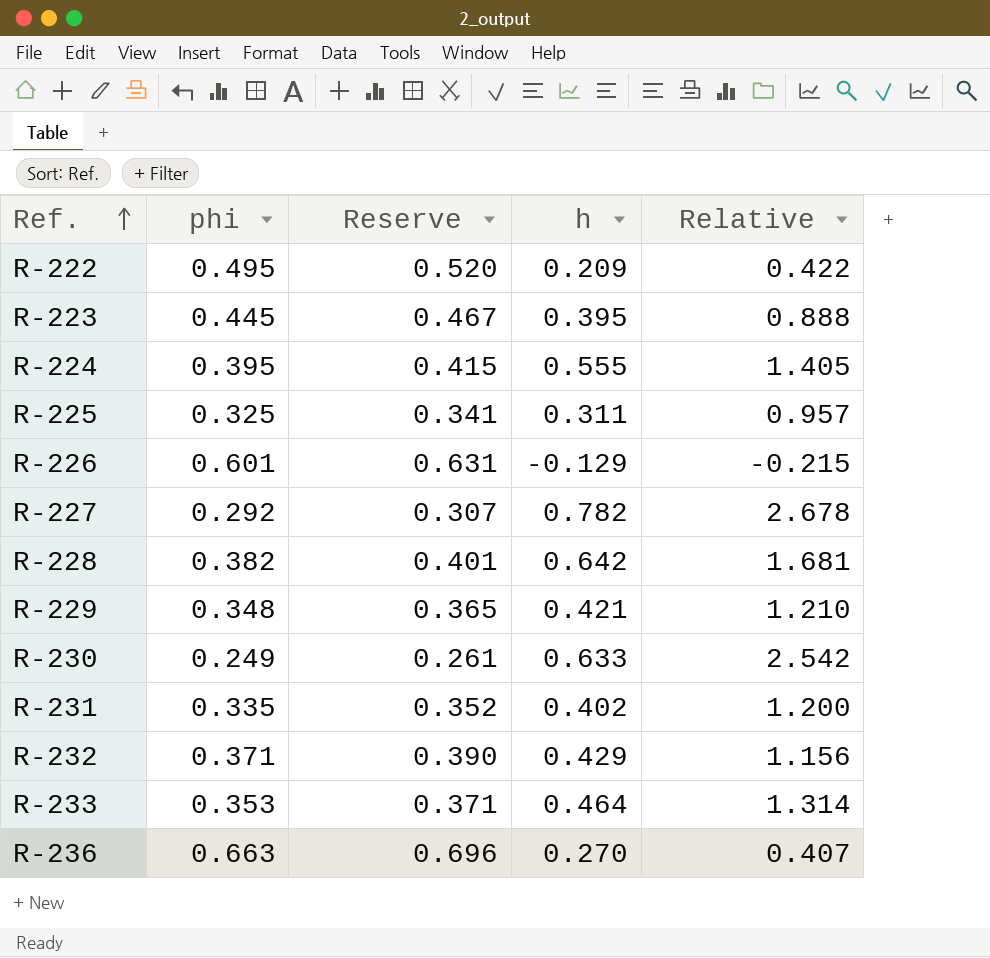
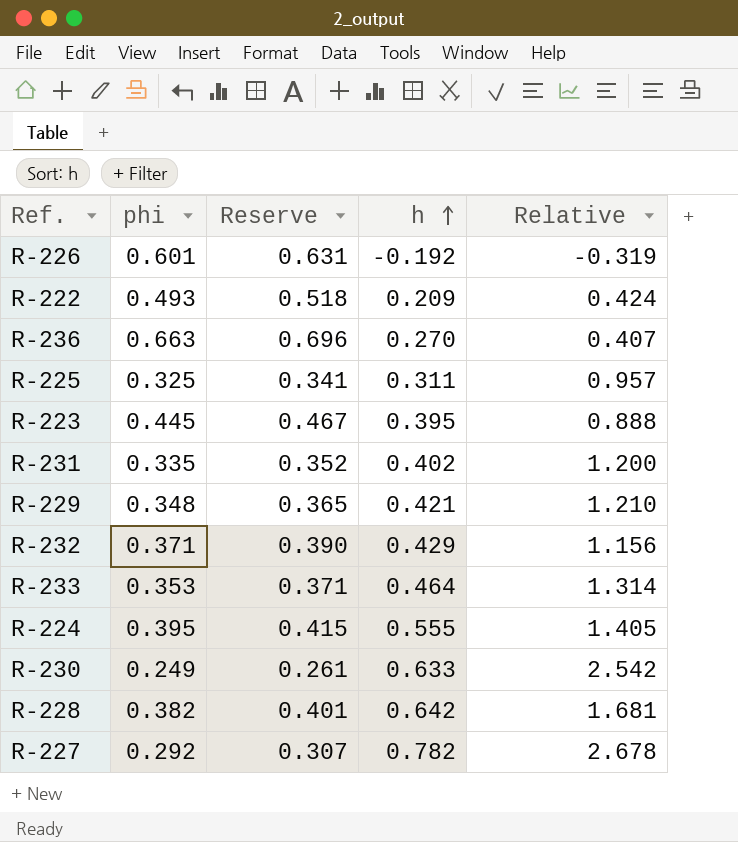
row order: Ref. ascending -> h ascending
R-226 | h: -0.129 -> -0.192
R-226 | Relative: -0.215 -> -0.319
R-222 | phi: 0.495 -> 0.493
R-222 | Reserve: 0.520 -> 0.518
R-222 | Relative: 0.422 -> 0.424

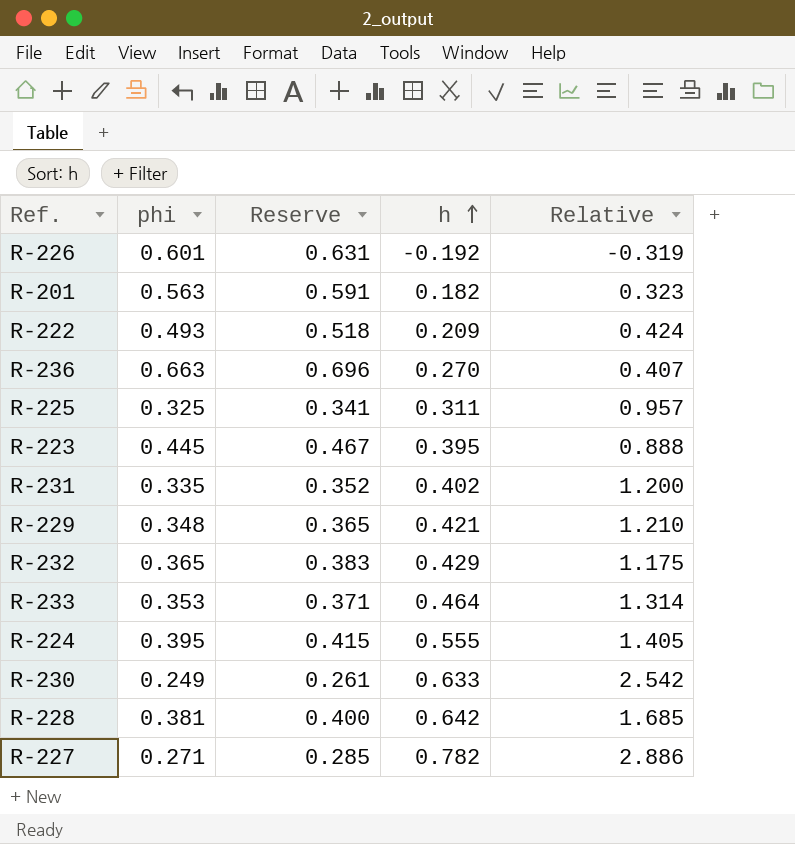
row R-201: none -> 0.563 | 0.591 | 0.182 | 0.323
R-232 | phi: 0.371 -> 0.365
R-232 | Reserve: 0.390 -> 0.383
R-232 | Relative: 1.156 -> 1.175
R-228 | phi: 0.382 -> 0.381
R-228 | Reserve: 0.401 -> 0.400
R-228 | Relative: 1.681 -> 1.685
R-227 | phi: 0.292 -> 0.271
R-227 | Reserve: 0.307 -> 0.285
R-227 | Relative: 2.678 -> 2.886

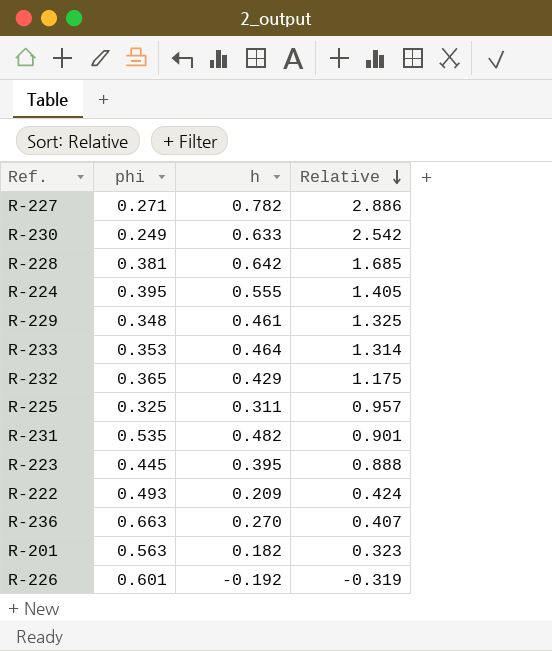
row order: h ascending -> Relative descending
column Reserve | formula: [phi] * 1.05 -> none
R-229 | h: 0.421 -> 0.461
R-229 | Relative: 1.210 -> 1.325
R-231 | phi: 0.335 -> 0.535
R-231 | h: 0.402 -> 0.482
R-231 | Relative: 1.200 -> 0.901

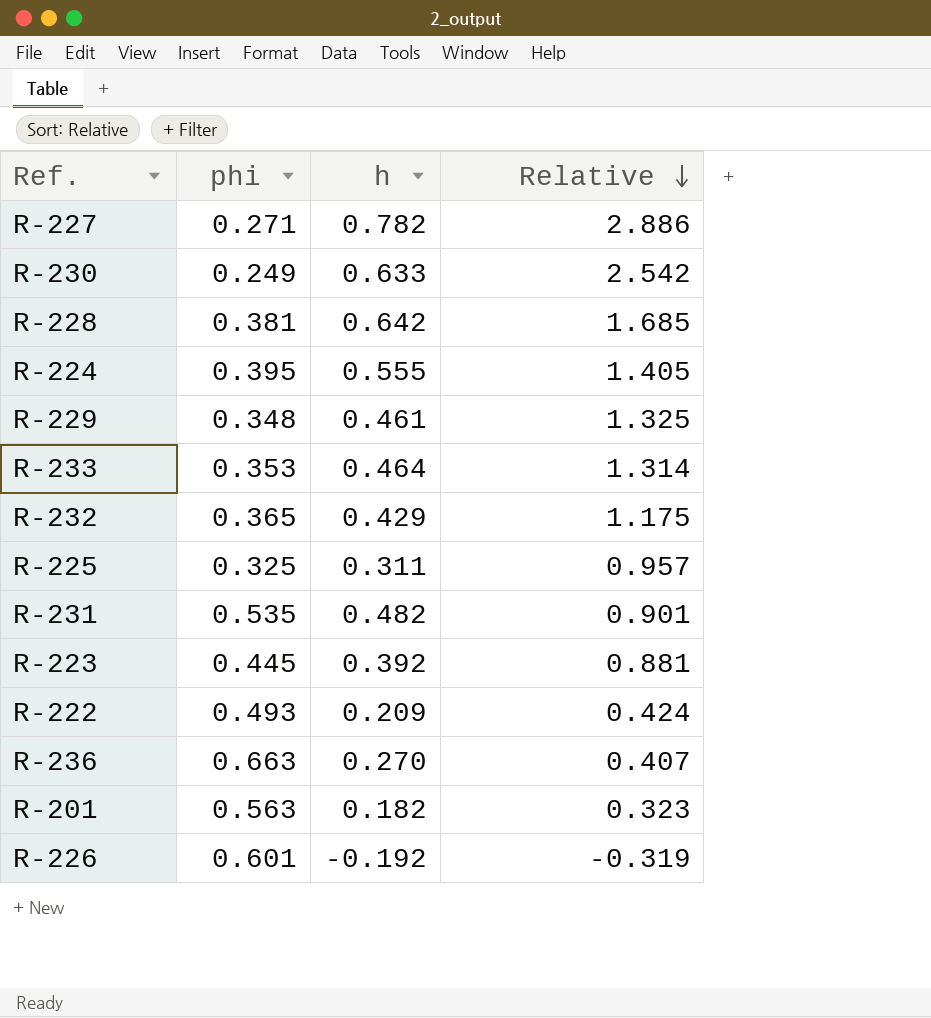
R-223 | h: 0.395 -> 0.392
R-223 | Relative: 0.888 -> 0.881

